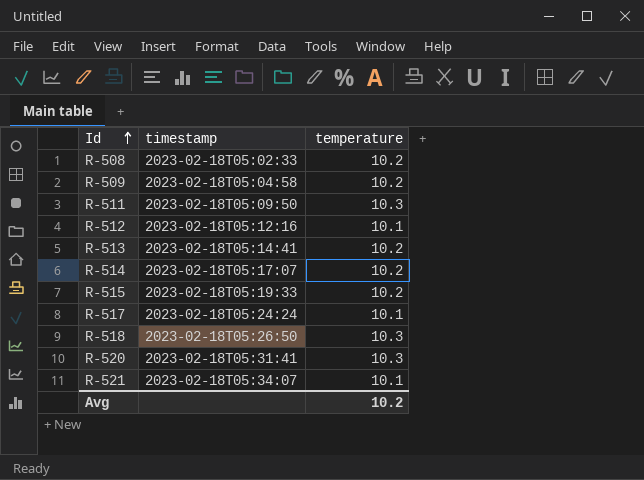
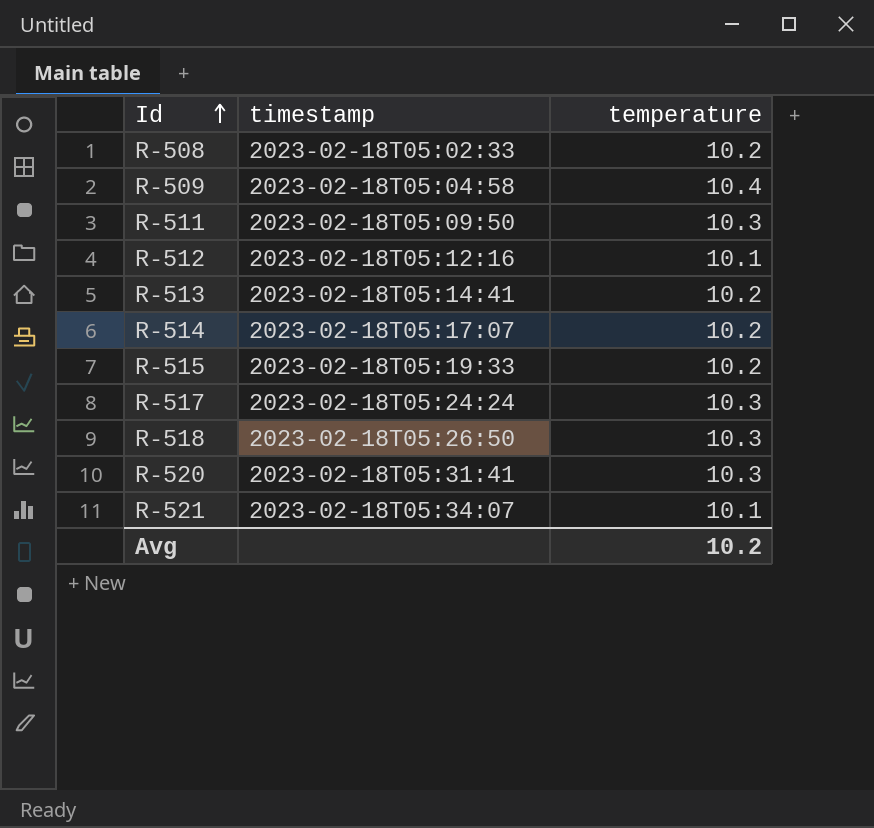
R-509 | temperature: 10.2 -> 10.4
R-517 | temperature: 10.1 -> 10.3

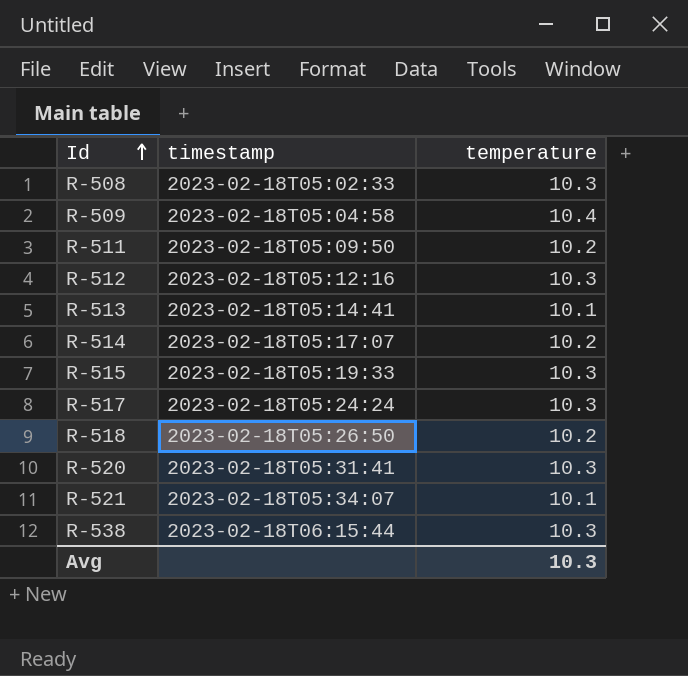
R-508 | temperature: 10.2 -> 10.3
R-511 | temperature: 10.3 -> 10.2
R-512 | temperature: 10.1 -> 10.3
R-513 | temperature: 10.2 -> 10.1
R-515 | temperature: 10.2 -> 10.3
R-518 | temperature: 10.3 -> 10.2
row R-538: none -> 2023-02-18T06:15:44 | 10.3
Avg | temperature: 10.2 -> 10.3

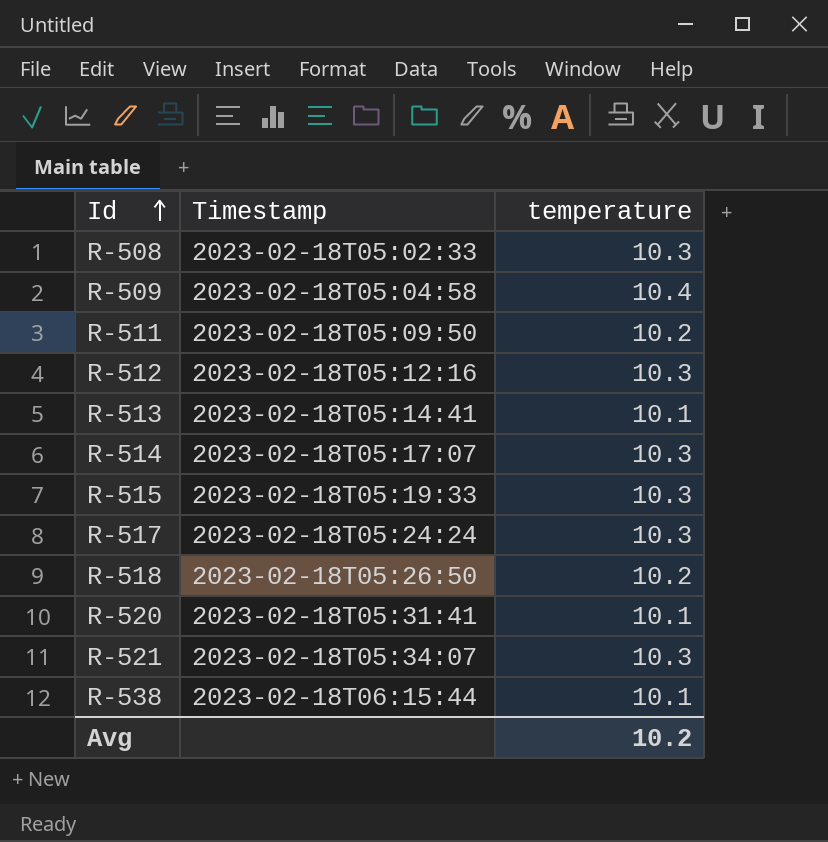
column name: timestamp -> Timestamp
R-514 | temperature: 10.2 -> 10.3
R-520 | temperature: 10.3 -> 10.1
R-521 | temperature: 10.1 -> 10.3
R-538 | temperature: 10.3 -> 10.1
Avg | temperature: 10.3 -> 10.2

